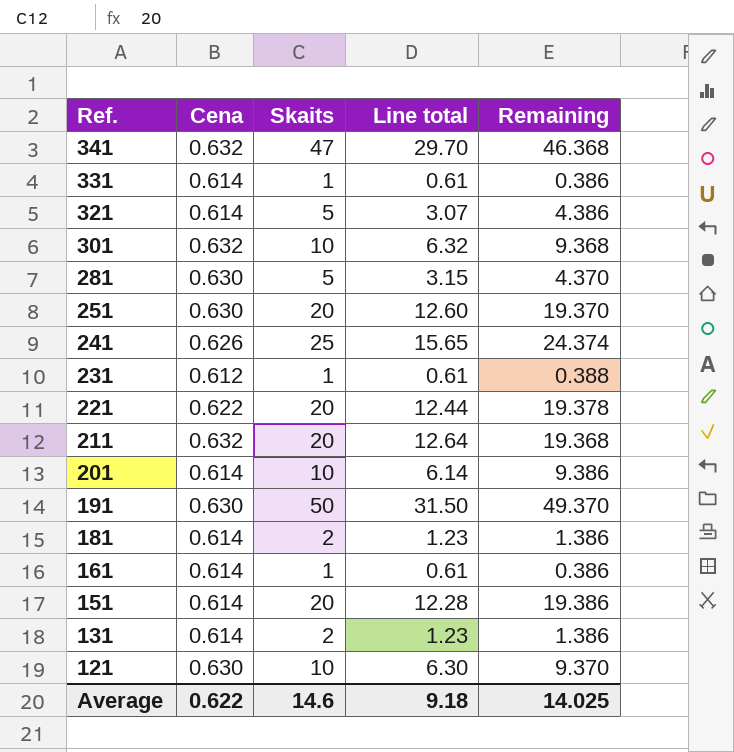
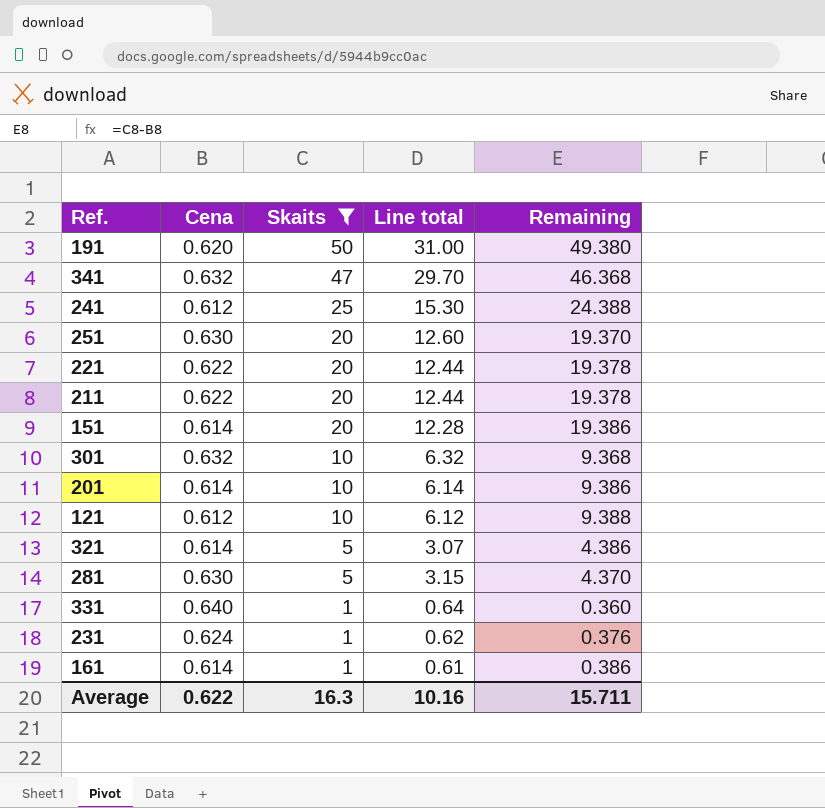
filter: none -> Skaits != 2
row order: Ref. descending -> Skaits descending
191 | Cena: 0.630 -> 0.620
191 | Line total: 31.50 -> 31.00
191 | Remaining: 49.370 -> 49.380
241 | Cena: 0.626 -> 0.612
241 | Line total: 15.65 -> 15.30
241 | Remaining: 24.374 -> 24.388
211 | Cena: 0.632 -> 0.622
211 | Line total: 12.64 -> 12.44
211 | Remaining: 19.368 -> 19.378
121 | Cena: 0.630 -> 0.612
121 | Line total: 6.30 -> 6.12
121 | Remaining: 9.370 -> 9.388
331 | Cena: 0.614 -> 0.640
331 | Line total: 0.61 -> 0.64
331 | Remaining: 0.386 -> 0.360
231 | Cena: 0.612 -> 0.624
231 | Line total: 0.61 -> 0.62
231 | Remaining: 0.388 -> 0.376
Average | Skaits: 14.6 -> 16.3
Average | Line total: 9.18 -> 10.16
Average | Remaining: 14.025 -> 15.711

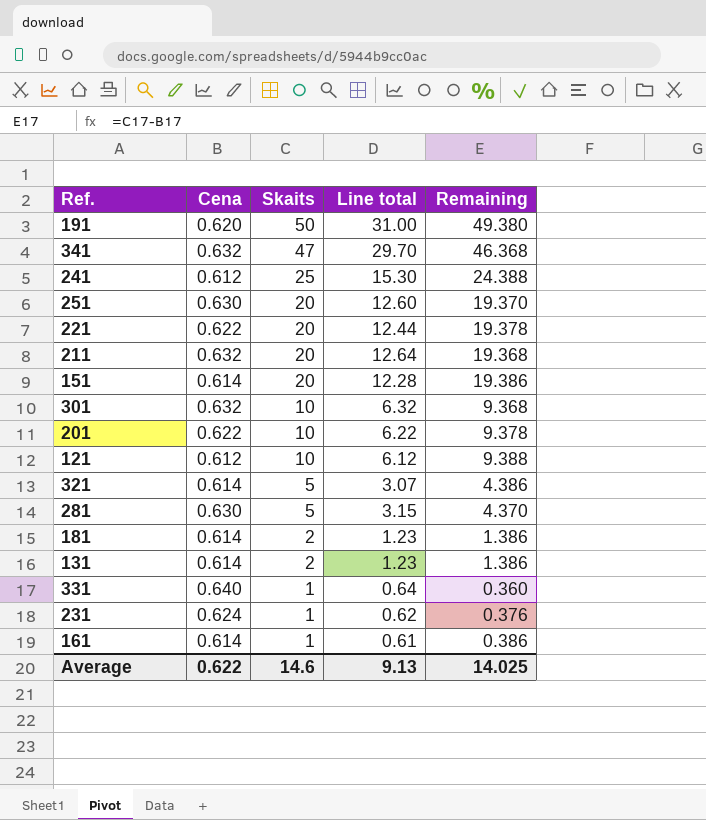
filter: Skaits != 2 -> none
211 | Cena: 0.622 -> 0.632
211 | Line total: 12.44 -> 12.64
211 | Remaining: 19.378 -> 19.368
201 | Cena: 0.614 -> 0.622
201 | Line total: 6.14 -> 6.22
201 | Remaining: 9.386 -> 9.378
Average | Skaits: 16.3 -> 14.6
Average | Line total: 10.16 -> 9.13
Average | Remaining: 15.711 -> 14.025

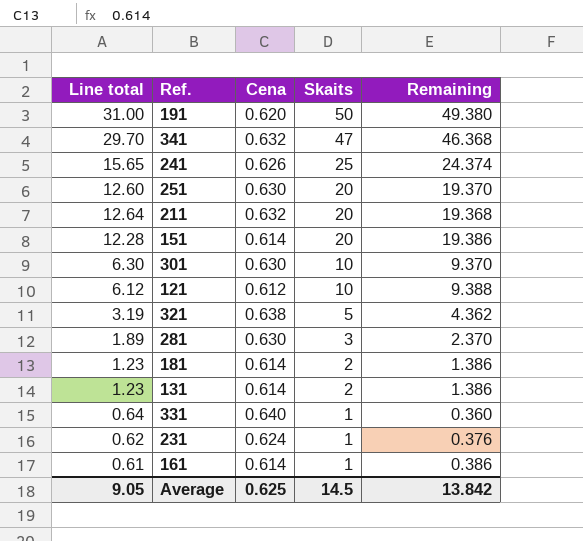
column Line total | position: 4 -> 1
row 221: 0.622 | 20 | 12.44 | 19.378 -> none
row 201: 0.622 | 10 | 6.22 | 9.378 -> none
241 | Line total: 15.30 -> 15.65
241 | Cena: 0.612 -> 0.626
241 | Remaining: 24.388 -> 24.374
301 | Line total: 6.32 -> 6.30
301 | Cena: 0.632 -> 0.630
301 | Remaining: 9.368 -> 9.370
321 | Line total: 3.07 -> 3.19
321 | Cena: 0.614 -> 0.638
321 | Remaining: 4.386 -> 4.362
281 | Line total: 3.15 -> 1.89
281 | Skaits: 5 -> 3
281 | Remaining: 4.370 -> 2.370
Average | Line total: 9.13 -> 9.05
Average | Cena: 0.622 -> 0.625
Average | Skaits: 14.6 -> 14.5
Average | Remaining: 14.025 -> 13.842

